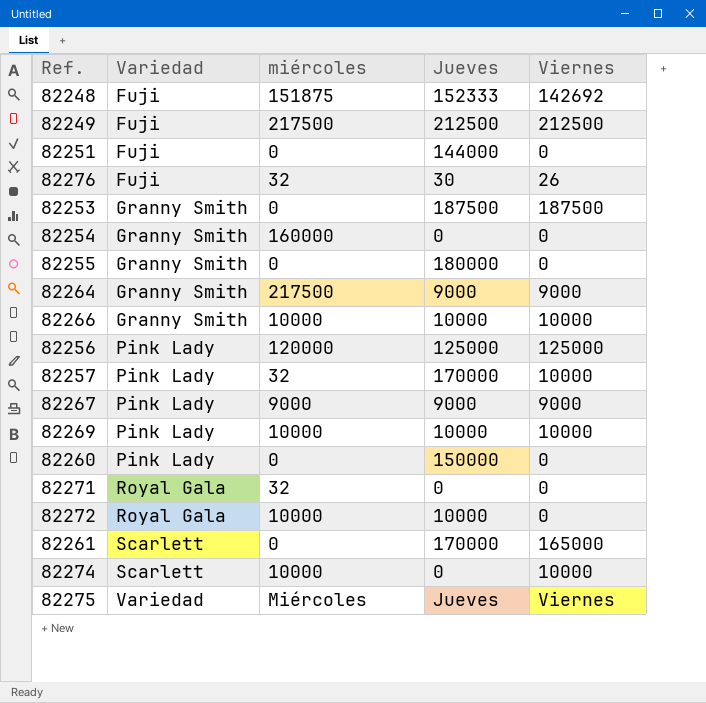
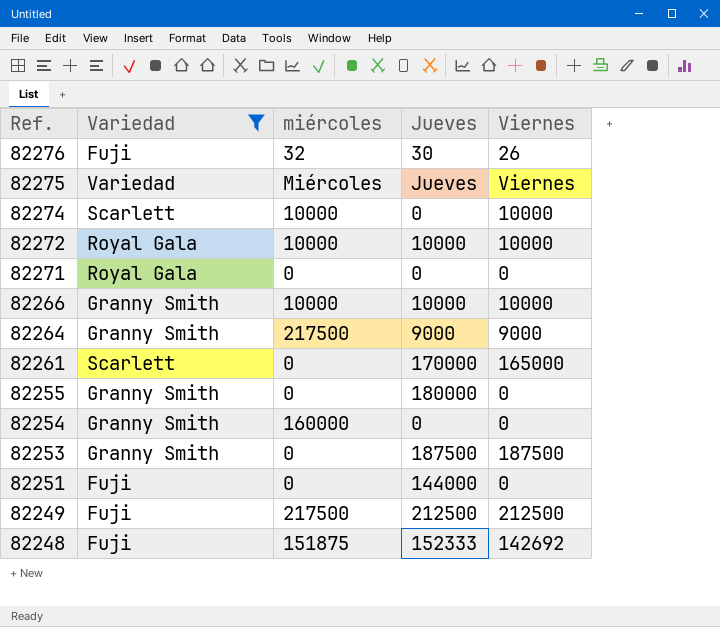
filter: none -> Variedad != Pink Lady
row order: Variedad ascending -> Ref. descending
82272 | Viernes: 0 -> 10000
82271 | miércoles: 32 -> 0

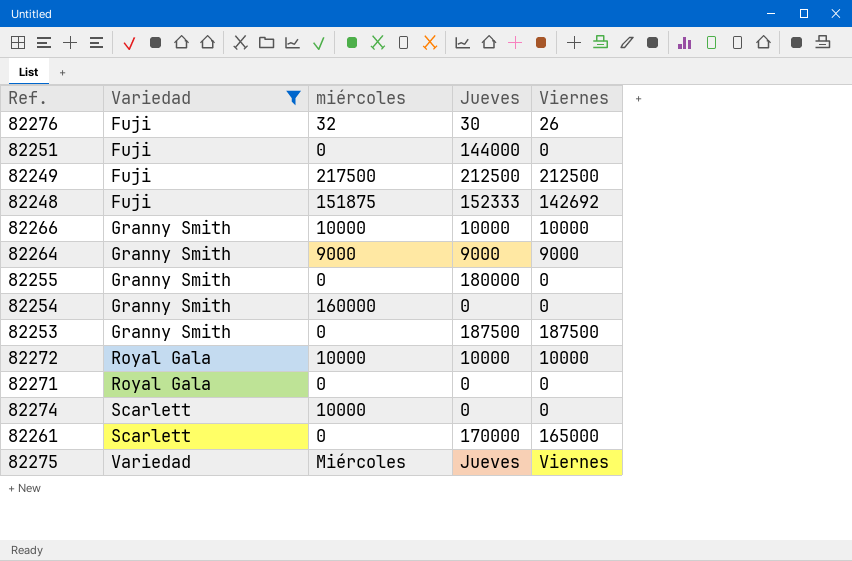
row order: Ref. descending -> Variedad ascending
82264 | miércoles: 217500 -> 9000
82274 | Viernes: 10000 -> 0

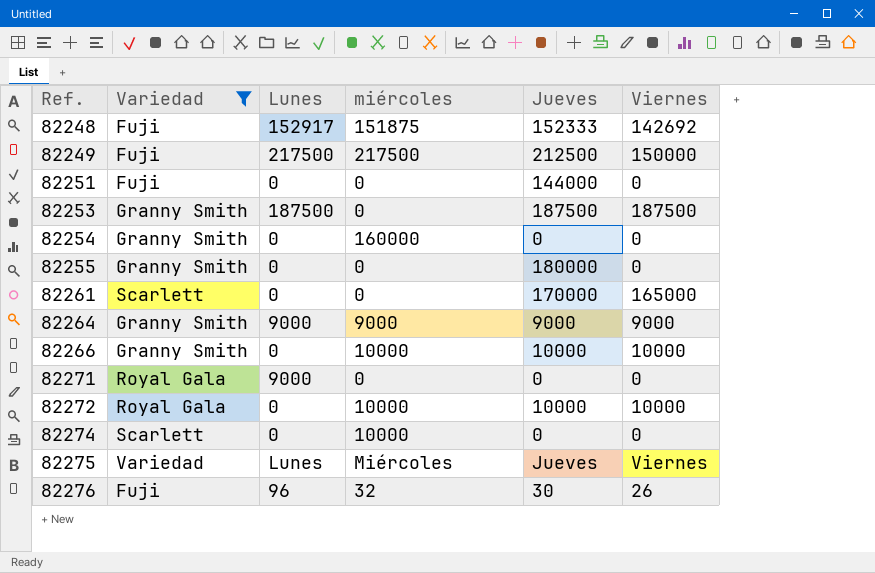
row order: Variedad ascending -> Ref. ascending
column Lunes | position: none -> 3
82249 | Viernes: 212500 -> 150000

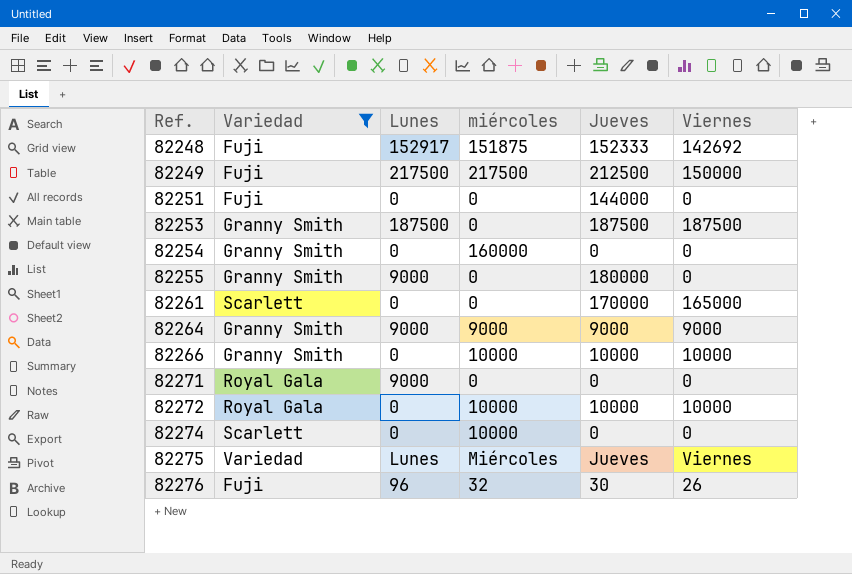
82255 | Lunes: 0 -> 9000

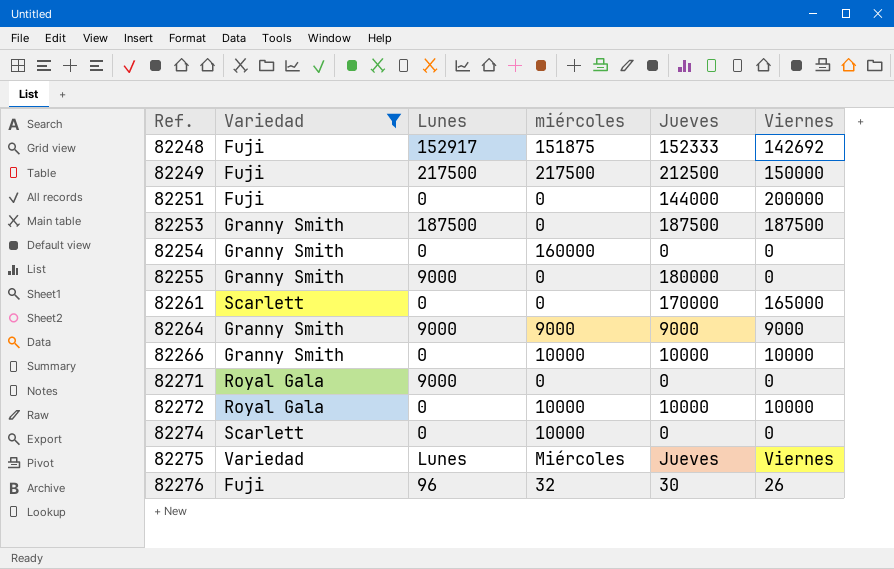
82251 | Viernes: 0 -> 200000

